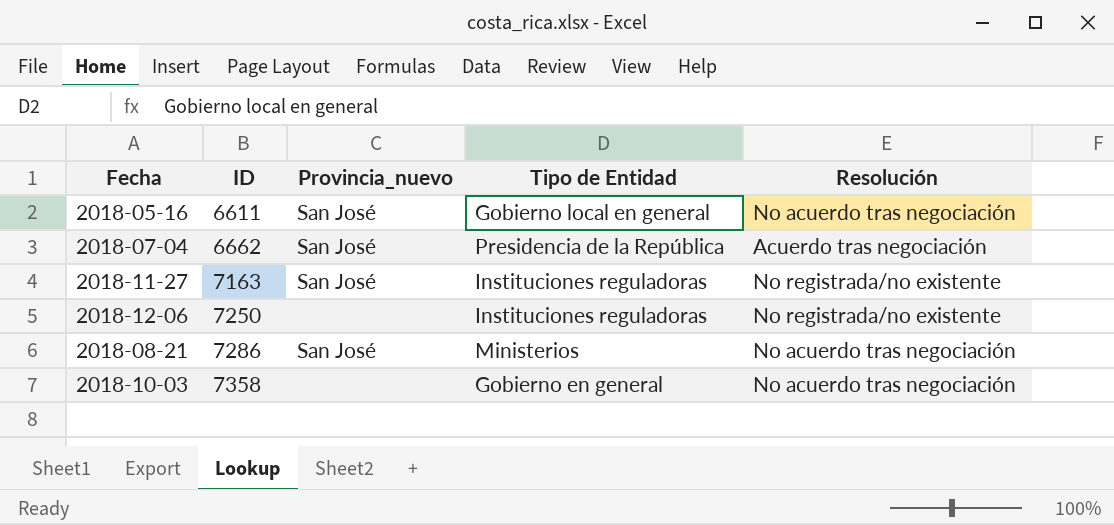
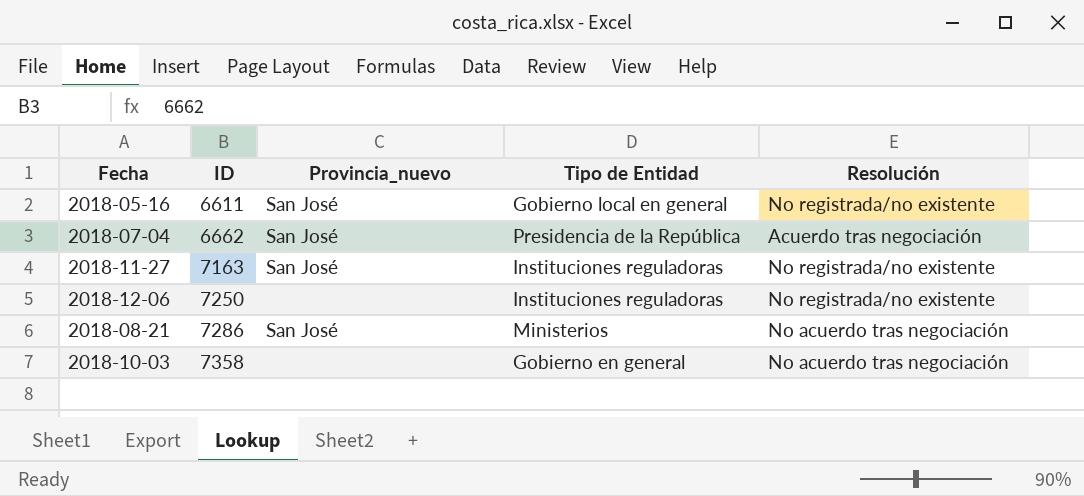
2018-05-16 | Resolución: No acuerdo tras negociación -> No registrada/no existente

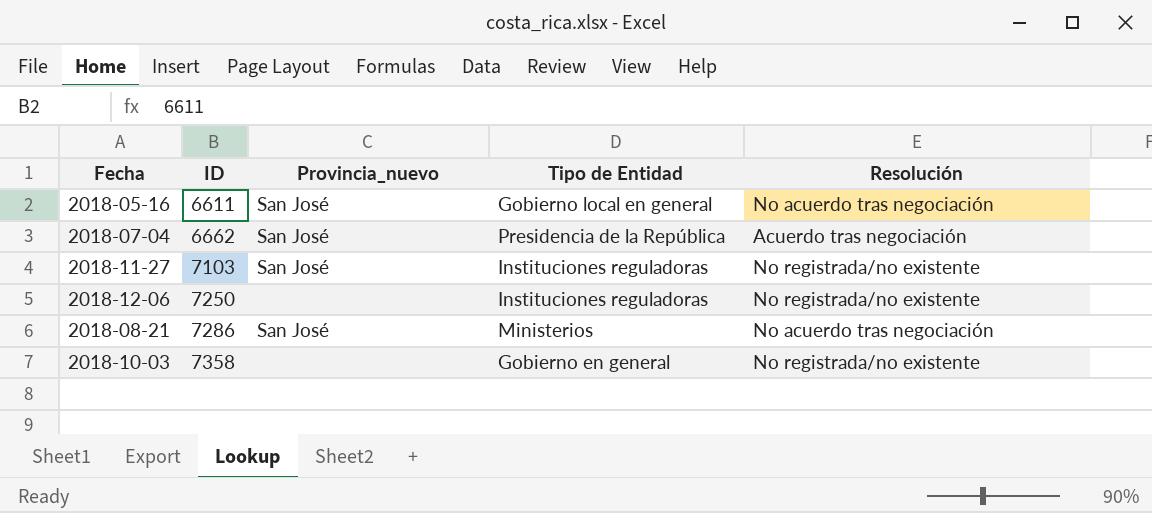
2018-05-16 | Resolución: No registrada/no existente -> No acuerdo tras negociación
2018-11-27 | ID: 7163 -> 7103
2018-10-03 | Resolución: No acuerdo tras negociación -> No registrada/no existente

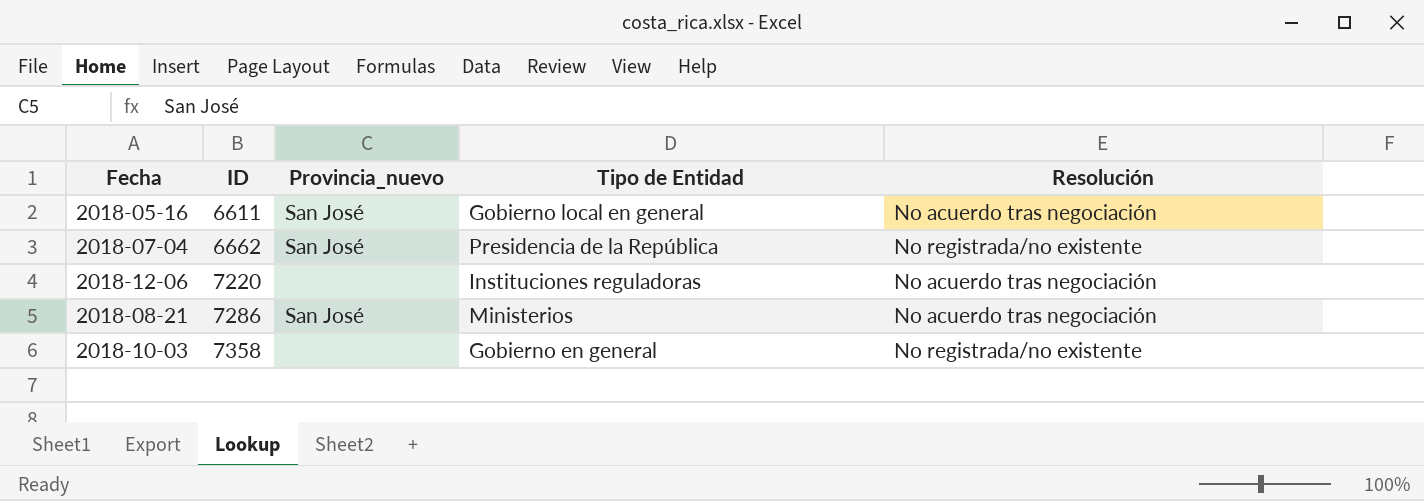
row 2018-11-27: 7103 | San José | Instituciones reguladoras | No registrada/no existente -> none
2018-07-04 | Resolución: Acuerdo tras negociación -> No registrada/no existente
2018-12-06 | ID: 7250 -> 7220
2018-12-06 | Resolución: No registrada/no existente -> No acuerdo tras negociación

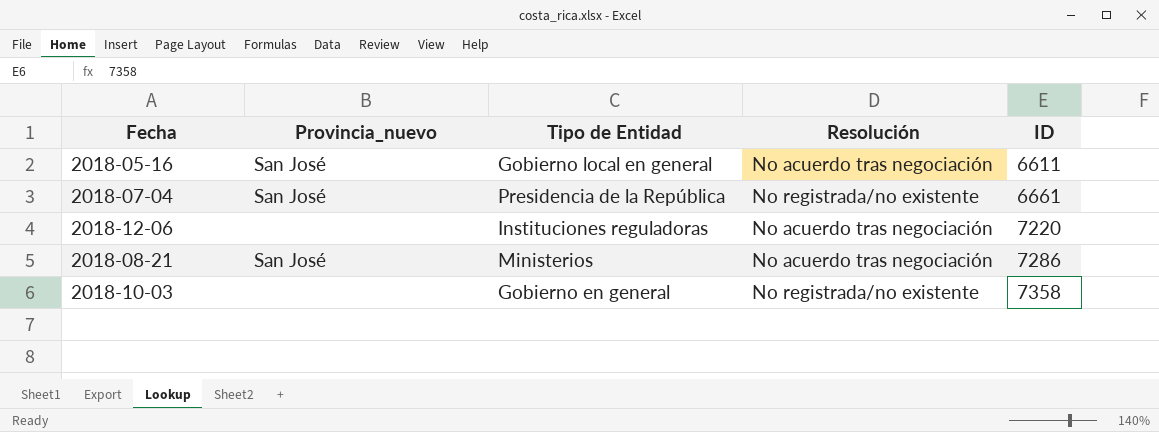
column ID | position: 2 -> 5
2018-07-04 | ID: 6662 -> 6661

